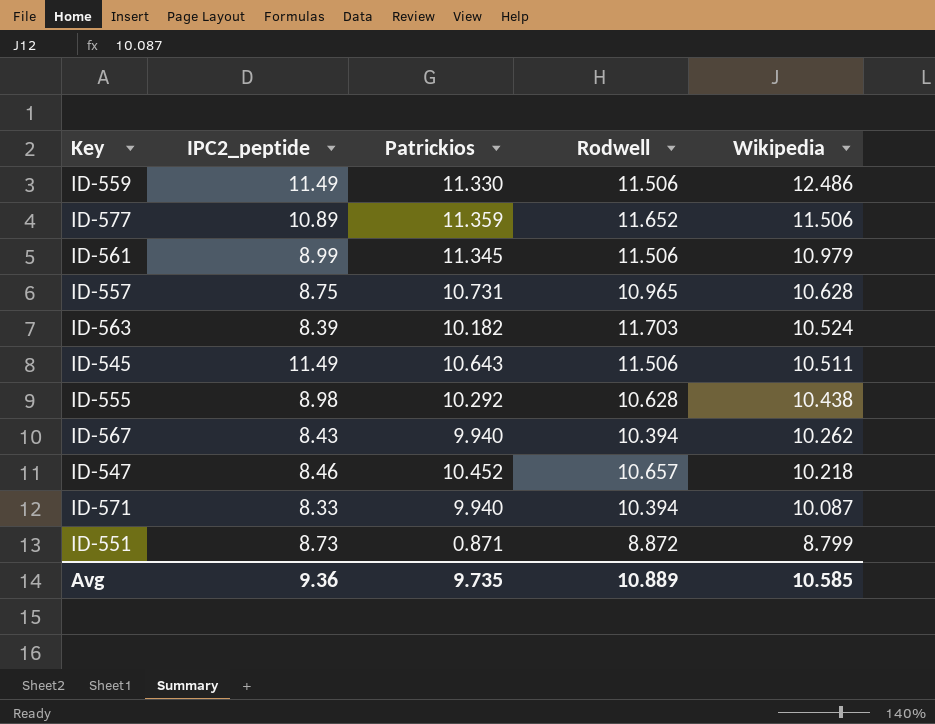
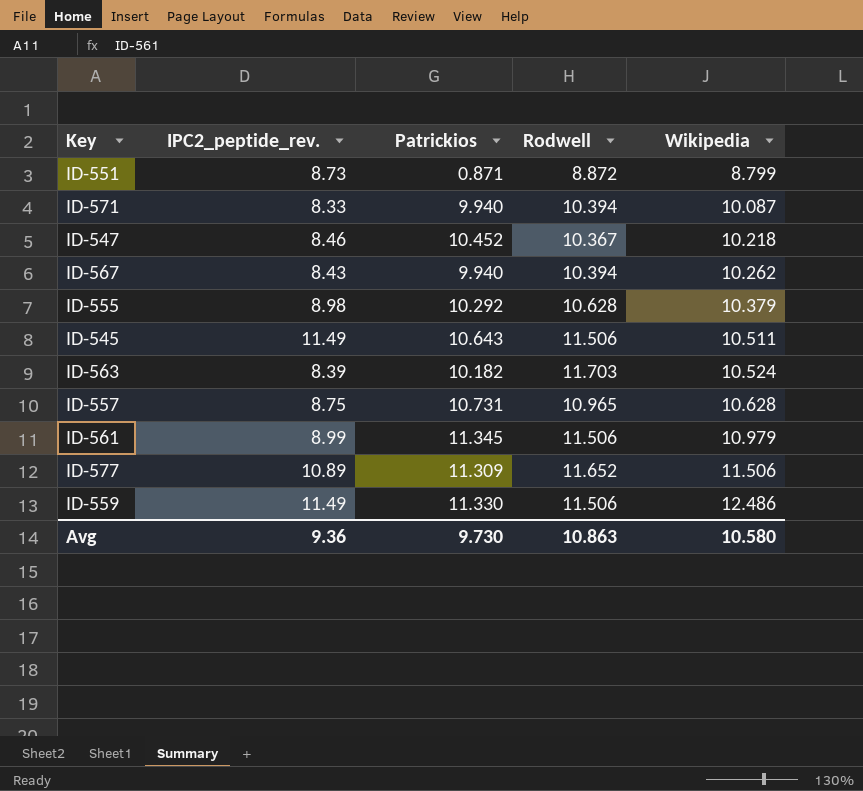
row order: Wikipedia descending -> Wikipedia ascending
column name: IPC2_peptide -> IPC2_peptide_rev.
ID-547 | Rodwell: 10.657 -> 10.367
ID-555 | Wikipedia: 10.438 -> 10.379
ID-577 | Patrickios: 11.359 -> 11.309
Avg | Patrickios: 9.735 -> 9.730
Avg | Rodwell: 10.889 -> 10.863
Avg | Wikipedia: 10.585 -> 10.580

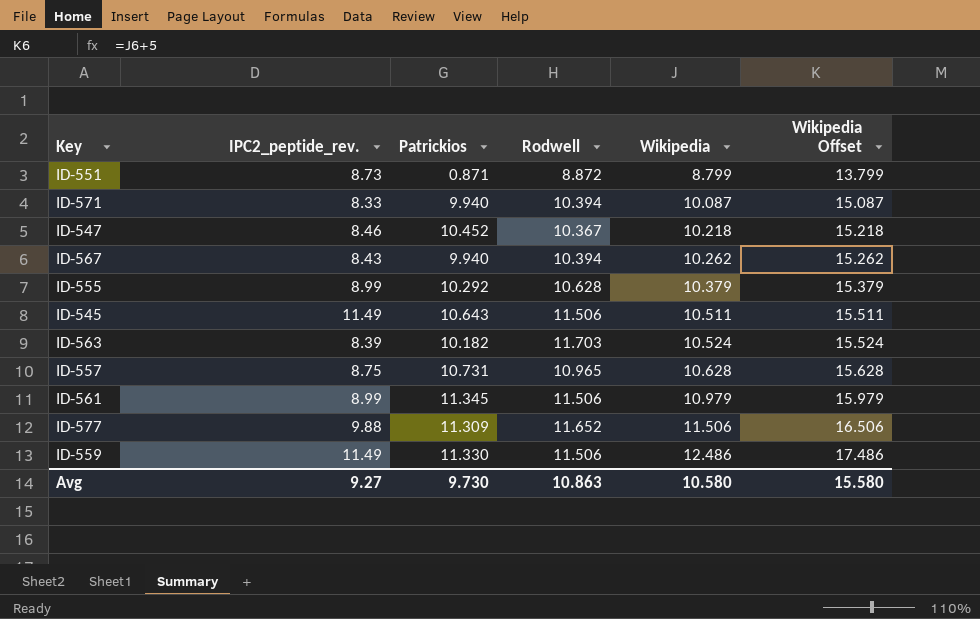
column Wikipedia Offset | formula: none -> [Wikipedia] + 5
ID-555 | IPC2_peptide_rev.: 8.98 -> 8.99
ID-577 | IPC2_peptide_rev.: 10.89 -> 9.88
Avg | IPC2_peptide_rev.: 9.36 -> 9.27

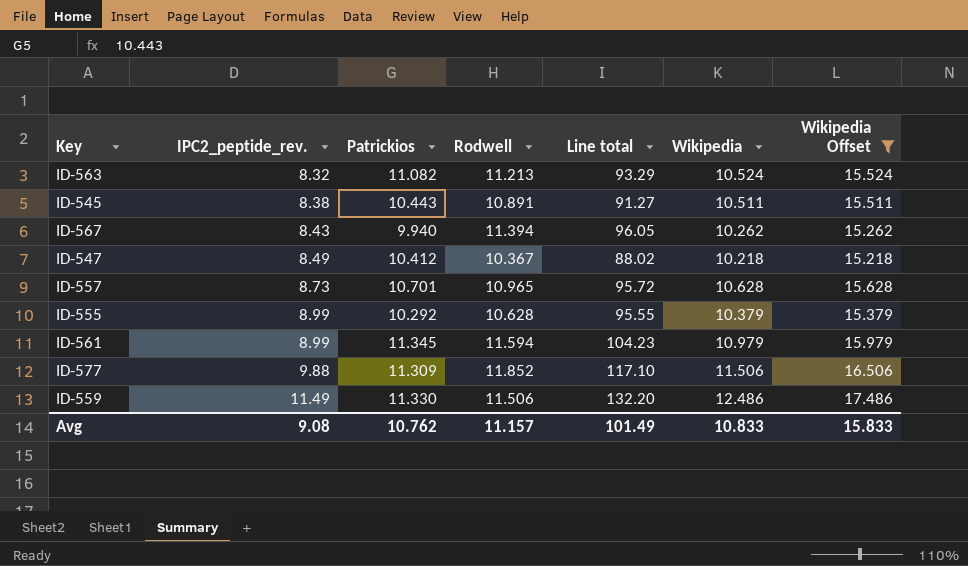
filter: none -> Wikipedia Offset >= 15.218
row order: Wikipedia ascending -> IPC2_peptide_rev. ascending
column Line total | formula: none -> [IPC2_peptide_rev.] * [Rodwell]
ID-563 | IPC2_peptide_rev.: 8.39 -> 8.32
ID-563 | Patrickios: 10.182 -> 11.082
ID-563 | Rodwell: 11.703 -> 11.213
ID-545 | IPC2_peptide_rev.: 11.49 -> 8.38
ID-545 | Patrickios: 10.643 -> 10.443
ID-545 | Rodwell: 11.506 -> 10.891
ID-567 | Rodwell: 10.394 -> 11.394
ID-547 | IPC2_peptide_rev.: 8.46 -> 8.49
ID-547 | Patrickios: 10.452 -> 10.412
ID-557 | IPC2_peptide_rev.: 8.75 -> 8.73
ID-557 | Patrickios: 10.731 -> 10.701
ID-561 | Rodwell: 11.506 -> 11.594
ID-577 | Rodwell: 11.652 -> 11.852
Avg | IPC2_peptide_rev.: 9.27 -> 9.08
Avg | Patrickios: 9.730 -> 10.762
Avg | Rodwell: 10.863 -> 11.157
Avg | Wikipedia: 10.580 -> 10.833
Avg | Wikipedia Offset: 15.580 -> 15.833

